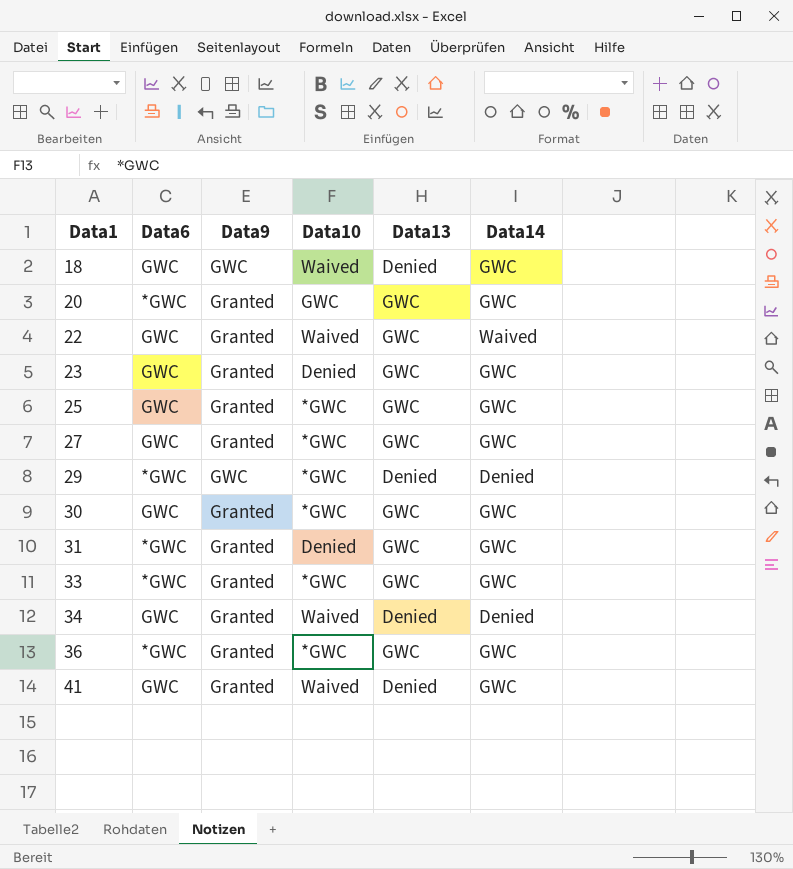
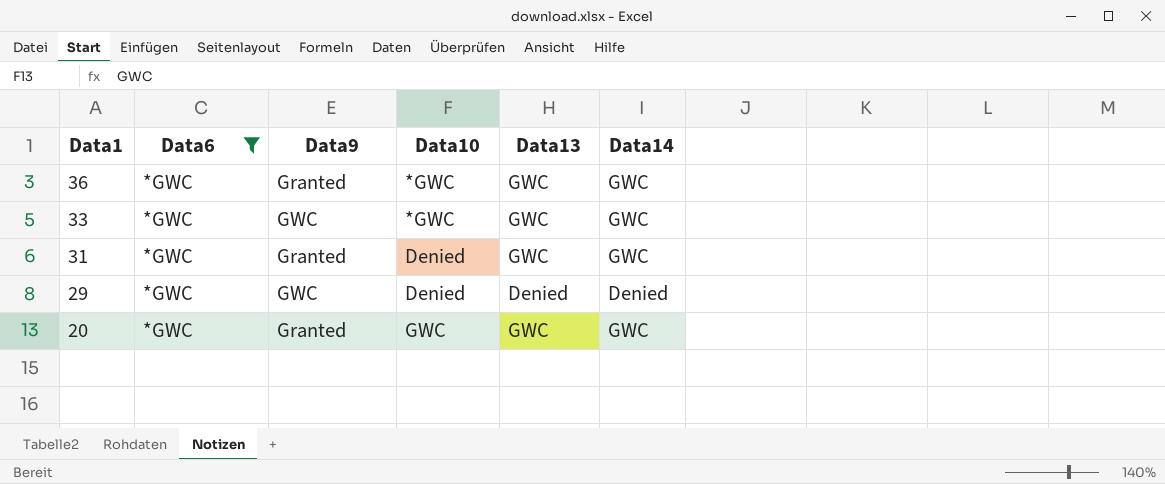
filter: none -> Data6 = *GWC
row order: Data1 ascending -> Data1 descending
33 | Data9: Granted -> GWC
29 | Data10: *GWC -> Denied

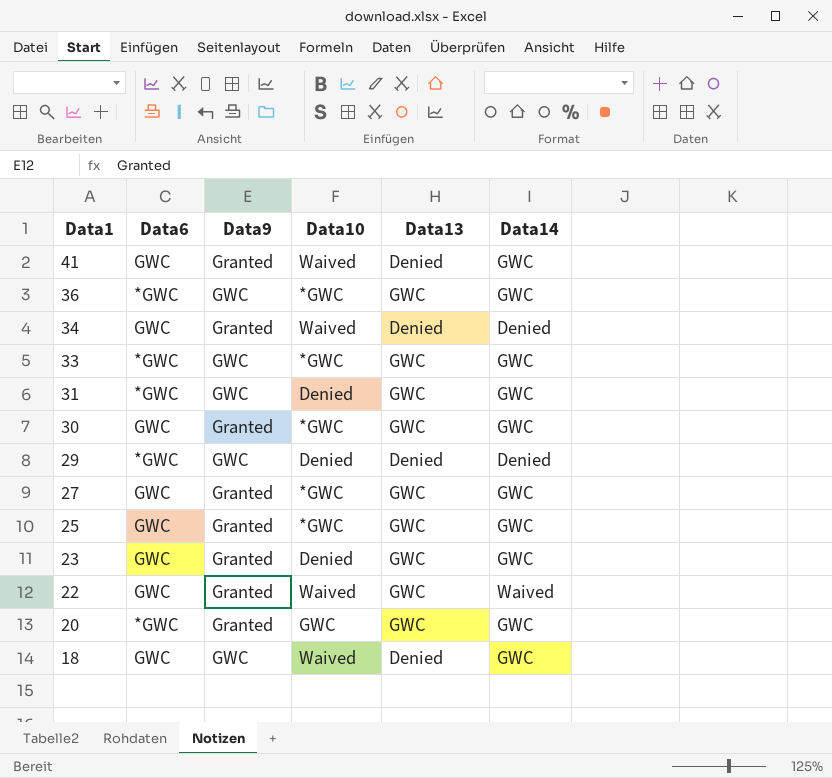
filter: Data6 = *GWC -> none
36 | Data9: Granted -> GWC
31 | Data9: Granted -> GWC

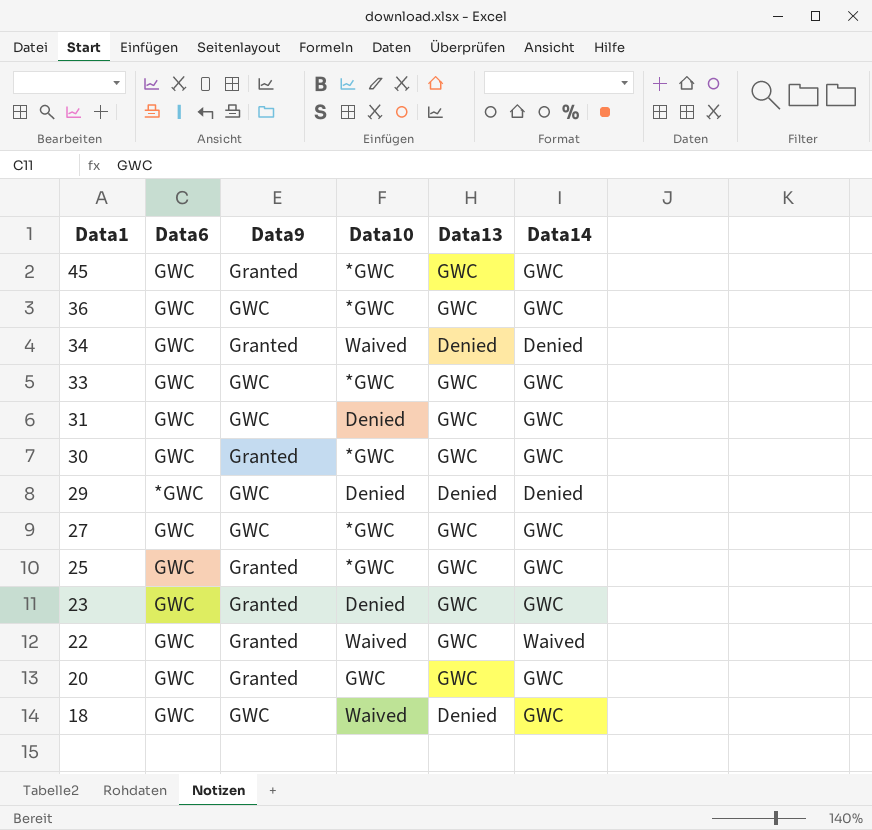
row 41: GWC | Granted | Waived | Denied | GWC -> none
row 45: none -> GWC | Granted | *GWC | GWC | GWC
36 | Data6: *GWC -> GWC
33 | Data6: *GWC -> GWC
31 | Data6: *GWC -> GWC
27 | Data9: Granted -> GWC
20 | Data6: *GWC -> GWC

